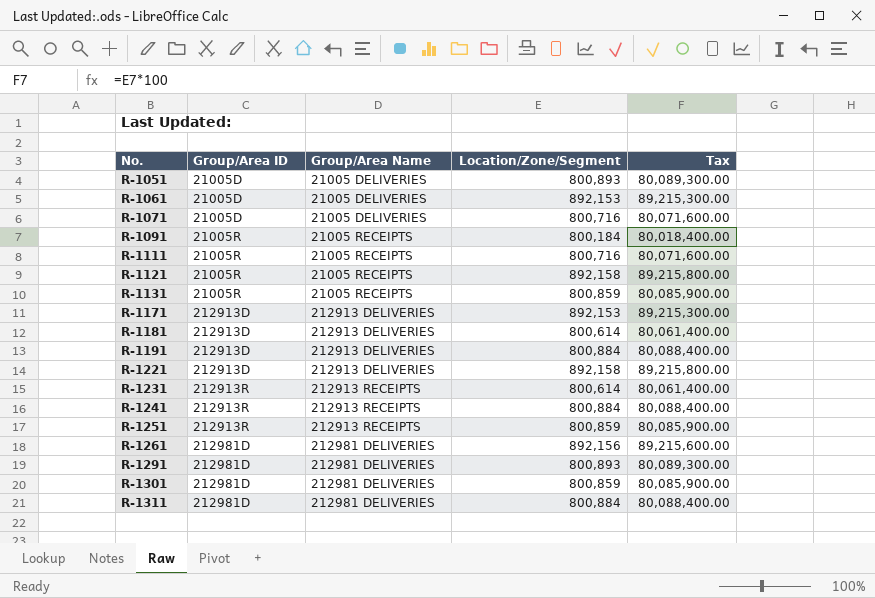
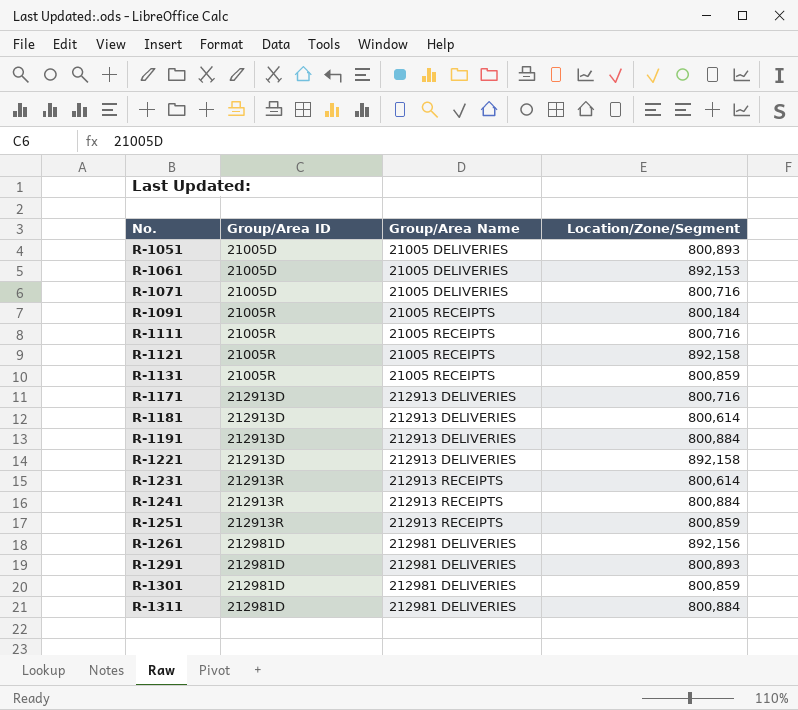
column Tax | formula: [Location/Zone/Segment] * 100 -> none
R-1171 | Location/Zone/Segment: 892,153 -> 800,716

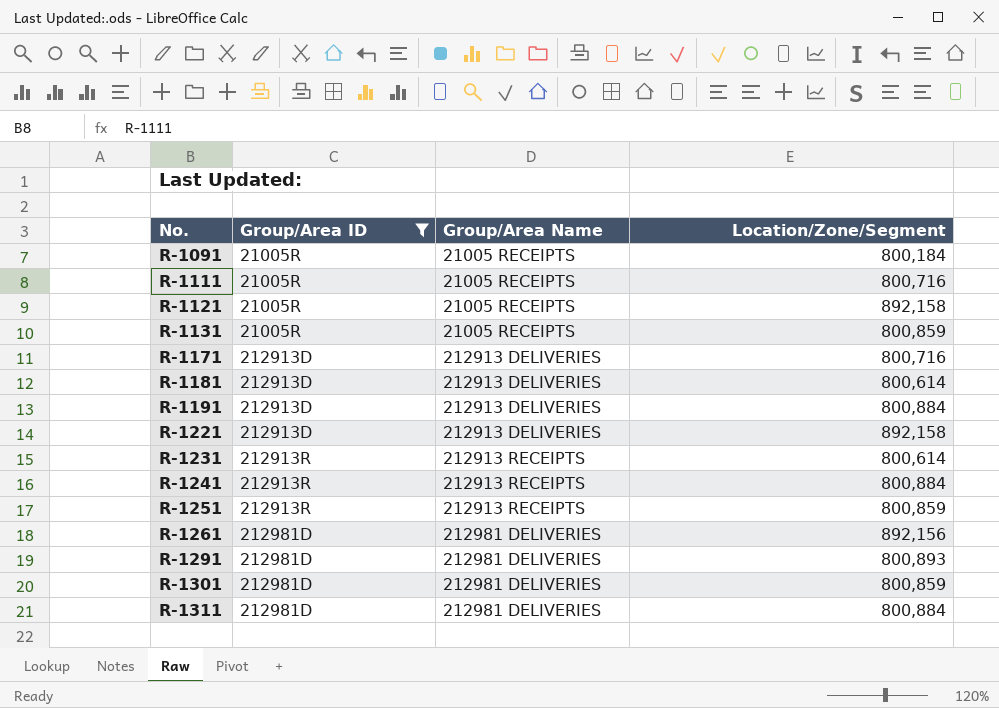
filter: none -> Group/Area ID != 21005D

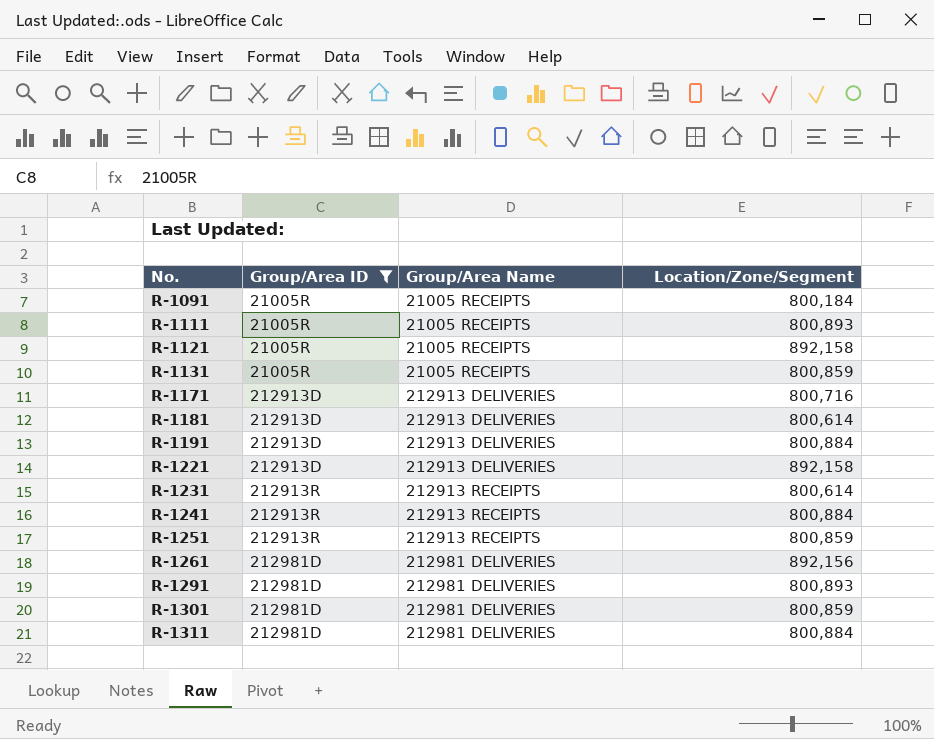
R-1111 | Location/Zone/Segment: 800,716 -> 800,893

